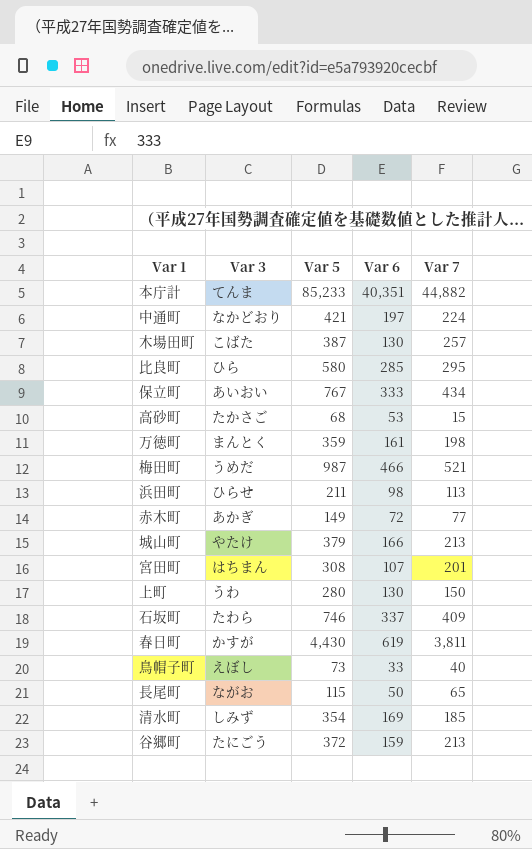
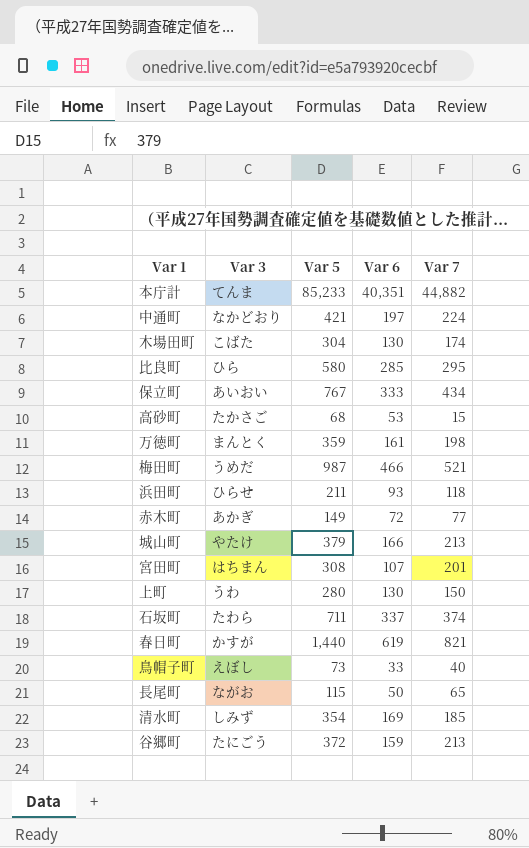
木場田町 | Var 5: 387 -> 304
木場田町 | Var 7: 257 -> 174
浜田町 | Var 6: 98 -> 93
浜田町 | Var 7: 113 -> 118
石坂町 | Var 5: 746 -> 711
石坂町 | Var 7: 409 -> 374
春日町 | Var 5: 4,430 -> 1,440
春日町 | Var 7: 3,811 -> 821

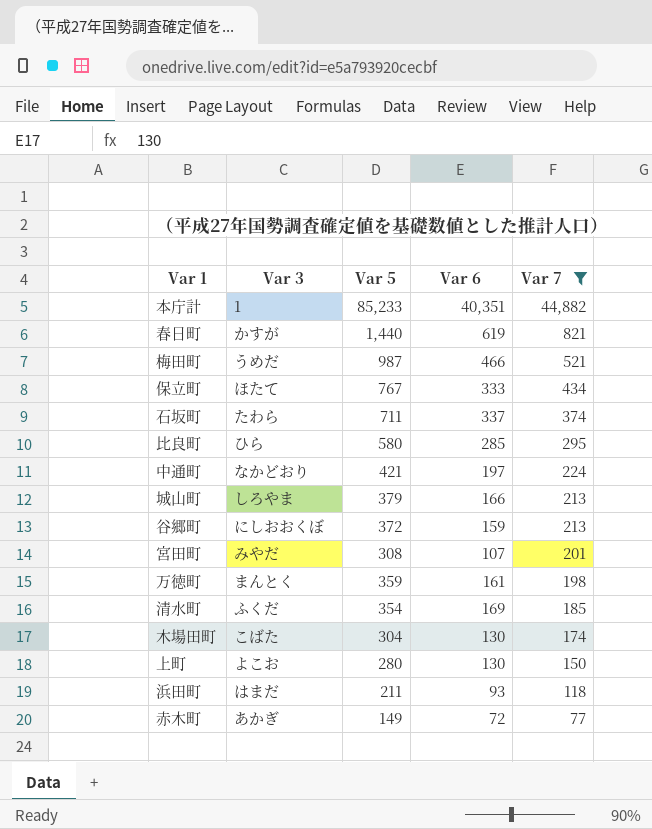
filter: none -> Var 7 >= 77
row order: none -> Var 7 descending
本庁計 | Var 3: てんま -> 1
保立町 | Var 3: あいおい -> ほたて
城山町 | Var 3: やたけ -> しろやま
谷郷町 | Var 3: たにごう -> にしおおくぼ
宮田町 | Var 3: はちまん -> みやだ
清水町 | Var 3: しみず -> ふくだ
上町 | Var 3: うわ -> よこお
浜田町 | Var 3: ひらせ -> はまだ

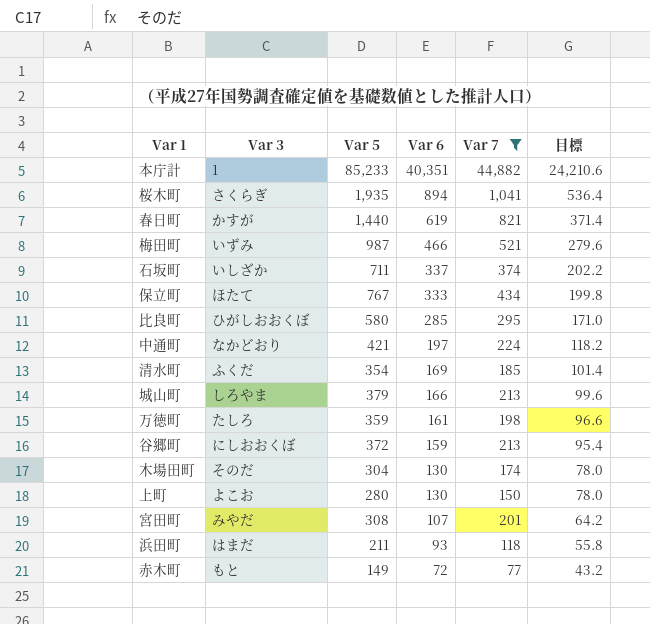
row order: Var 7 descending -> Var 6 descending
column 目標 | formula: none -> [Var 6] * 0.6
row 桜木町: none -> さくらぎ | 1,935 | 894 | 1,041 | 536.4
梅田町 | Var 3: うめだ -> いずみ
石坂町 | Var 3: たわら -> いしざか
比良町 | Var 3: ひら -> ひがしおおくぼ
万徳町 | Var 3: まんとく -> たしろ
木場田町 | Var 3: こばた -> そのだ
赤木町 | Var 3: あかぎ -> もと

